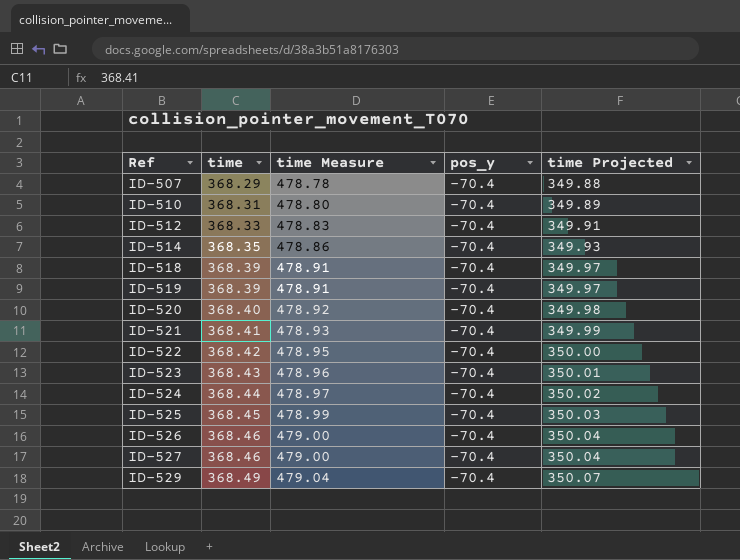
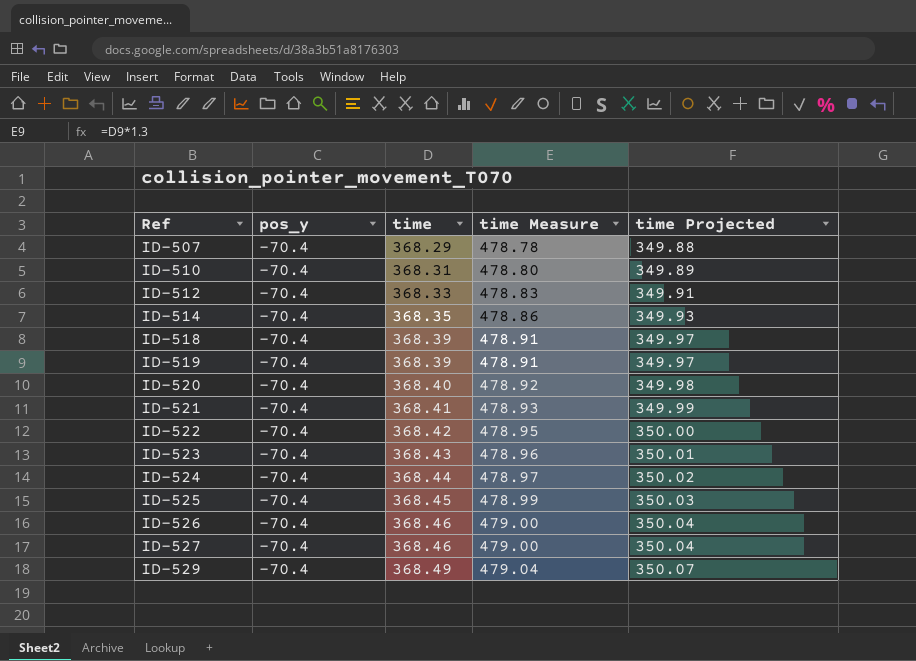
column pos_y | position: 4 -> 2

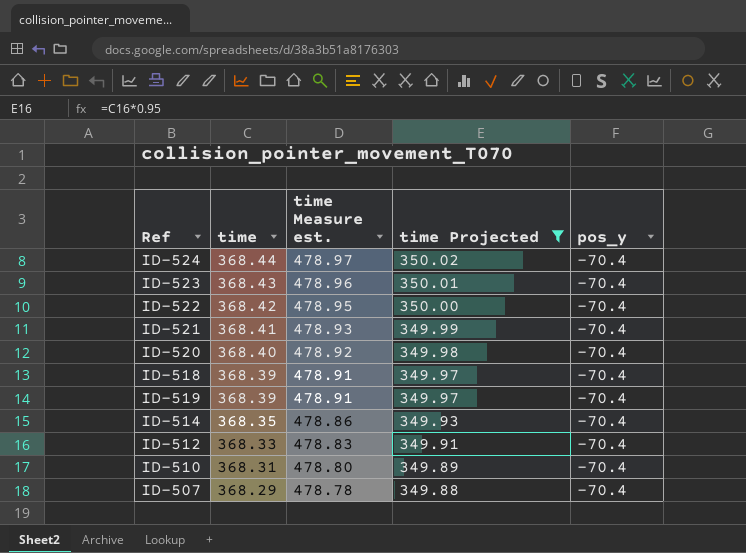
filter: none -> time Projected <= 350.02
row order: Ref ascending -> time descending
column name: time Measure -> time Measure est.
column pos_y | position: 2 -> 5

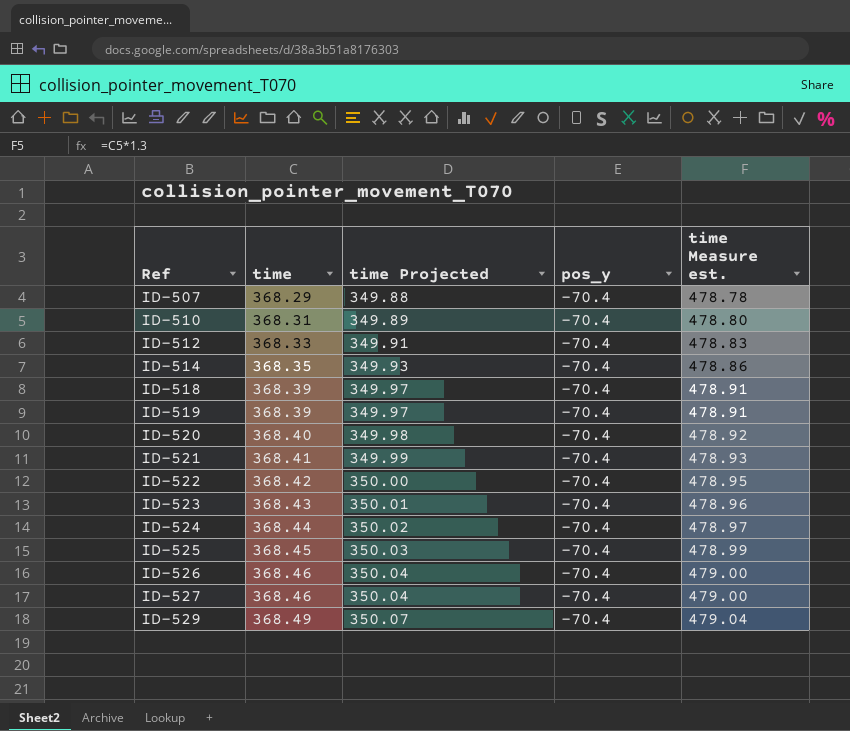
filter: time Projected <= 350.02 -> none
row order: time descending -> Ref ascending
column time Measure est. | position: 3 -> 5

